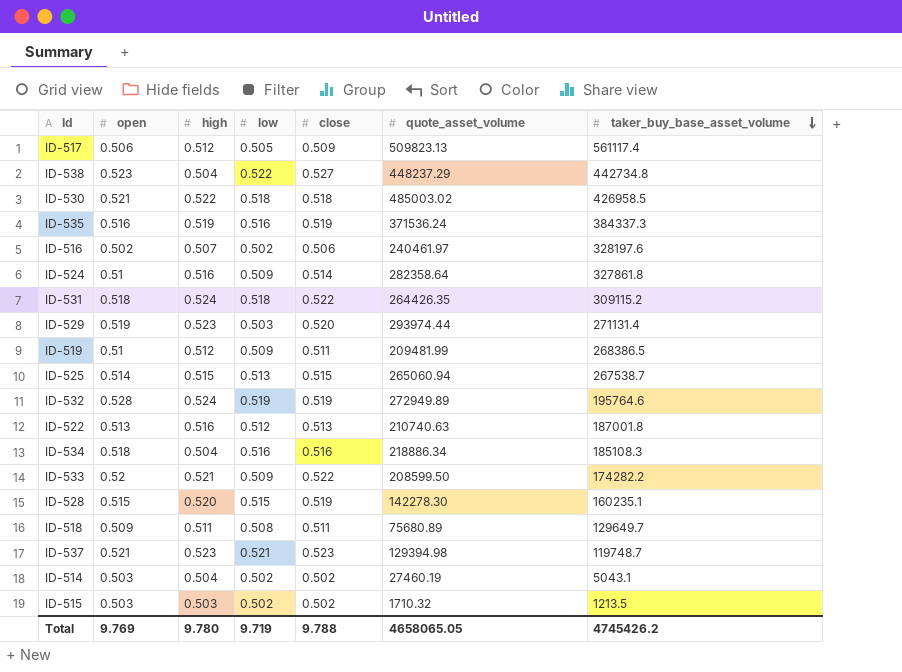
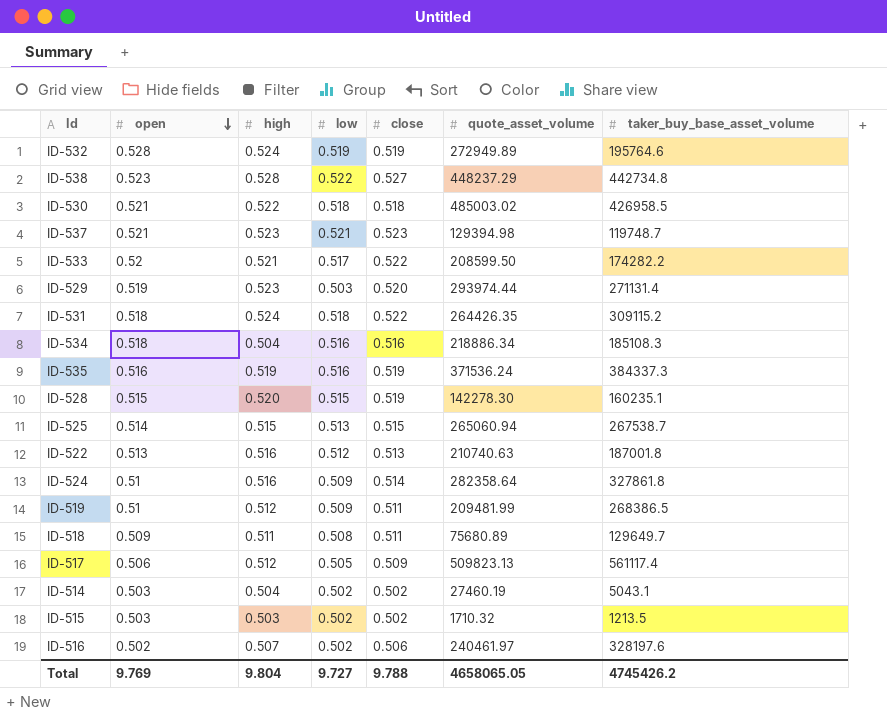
row order: taker_buy_base_asset_volume descending -> open descending
ID-538 | high: 0.504 -> 0.528
ID-533 | low: 0.509 -> 0.517
Total | high: 9.780 -> 9.804
Total | low: 9.719 -> 9.727

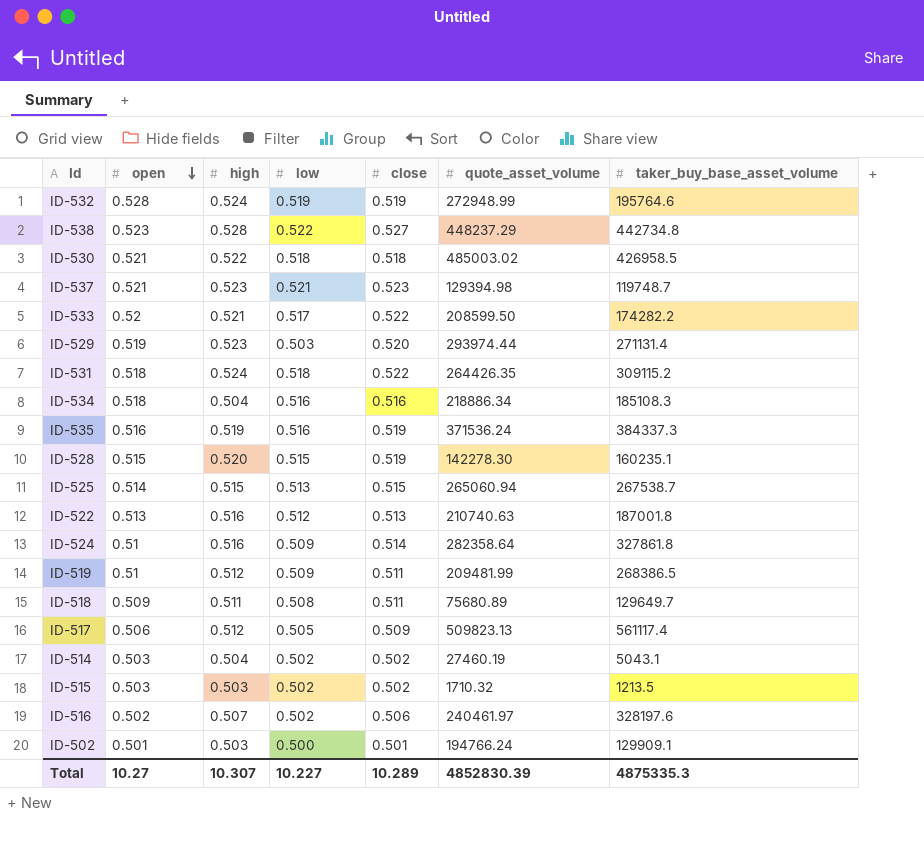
ID-532 | quote_asset_volume: 272949.89 -> 272948.99
row ID-502: none -> 0.501 | 0.503 | 0.500 | 0.501 | 194766.24 | 129909.1
Total | open: 9.769 -> 10.27
Total | high: 9.804 -> 10.307
Total | low: 9.727 -> 10.227
Total | close: 9.788 -> 10.289
Total | quote_asset_volume: 4658065.05 -> 4852830.39
Total | taker_buy_base_asset_volume: 4745426.2 -> 4875335.3

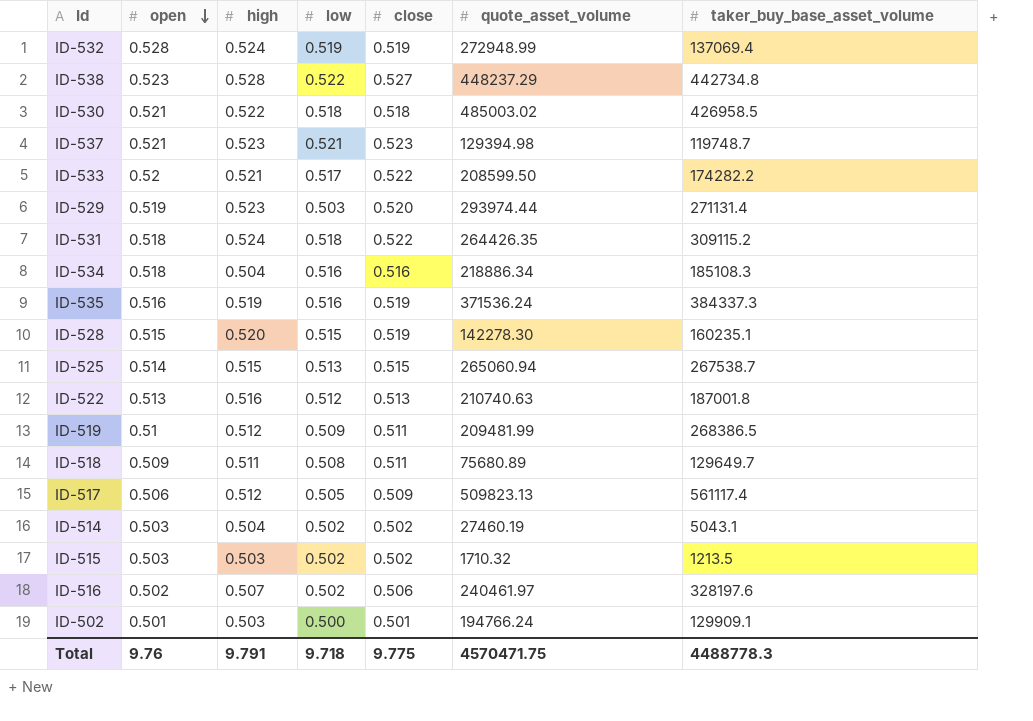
row ID-524: 0.51 | 0.516 | 0.509 | 0.514 | 282358.64 | 327861.8 -> none
ID-532 | taker_buy_base_asset_volume: 195764.6 -> 137069.4
Total | open: 10.27 -> 9.76
Total | high: 10.307 -> 9.791
Total | low: 10.227 -> 9.718
Total | close: 10.289 -> 9.775
Total | quote_asset_volume: 4852830.39 -> 4570471.75
Total | taker_buy_base_asset_volume: 4875335.3 -> 4488778.3

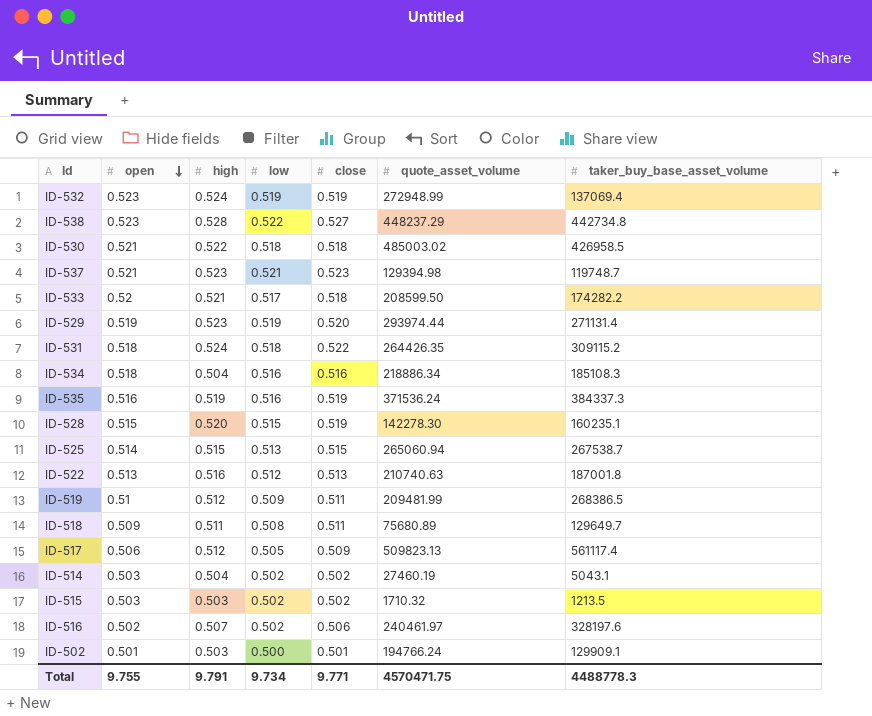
ID-532 | open: 0.528 -> 0.523
ID-533 | close: 0.522 -> 0.518
ID-529 | low: 0.503 -> 0.519
Total | open: 9.76 -> 9.755
Total | low: 9.718 -> 9.734
Total | close: 9.775 -> 9.771

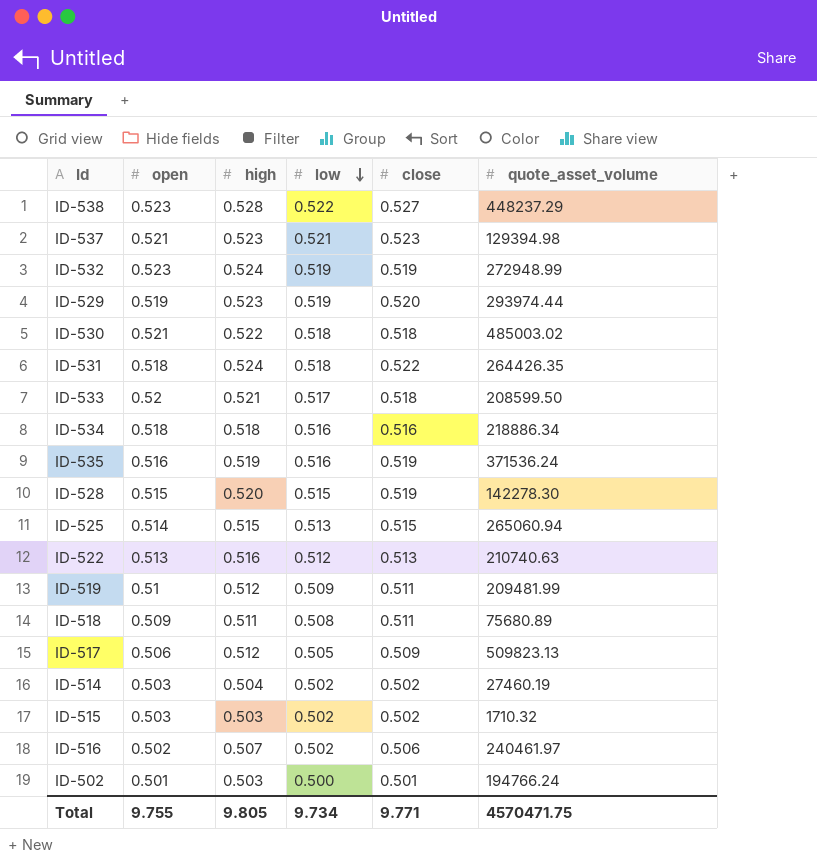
row order: open descending -> low descending
column taker_buy_base_asset_volume | position: 7 -> none
ID-534 | high: 0.504 -> 0.518
Total | high: 9.791 -> 9.805

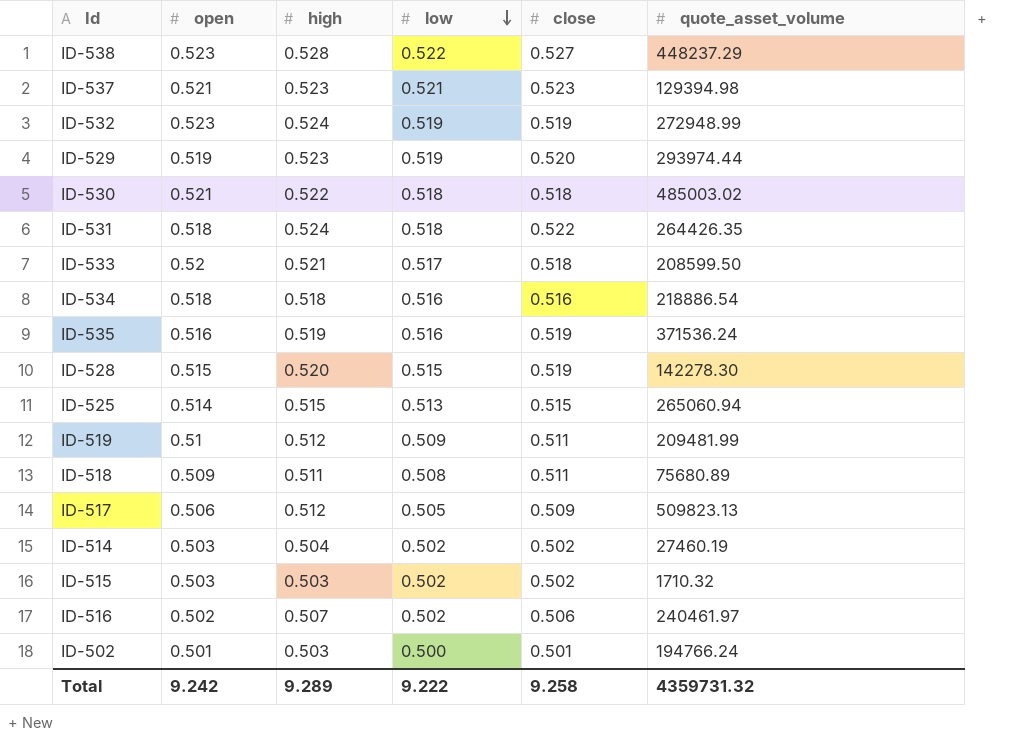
row ID-522: 0.513 | 0.516 | 0.512 | 0.513 | 210740.63 -> none
ID-534 | quote_asset_volume: 218886.34 -> 218886.54
Total | open: 9.755 -> 9.242
Total | high: 9.805 -> 9.289
Total | low: 9.734 -> 9.222
Total | close: 9.771 -> 9.258
Total | quote_asset_volume: 4570471.75 -> 4359731.32

